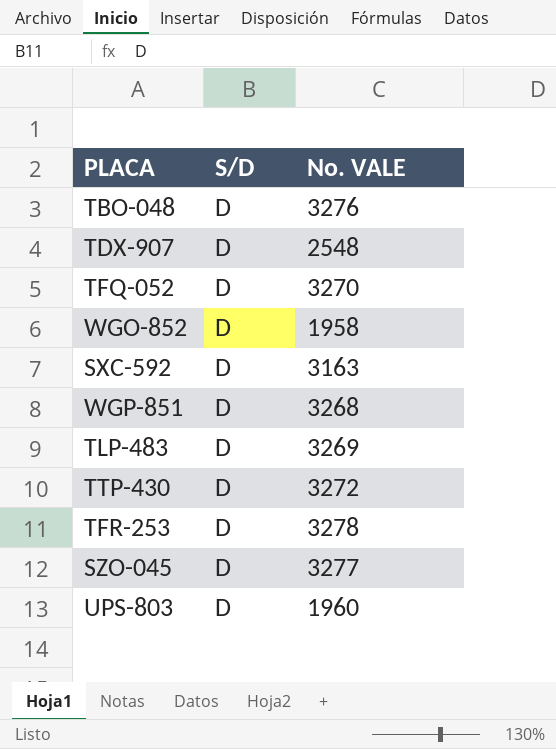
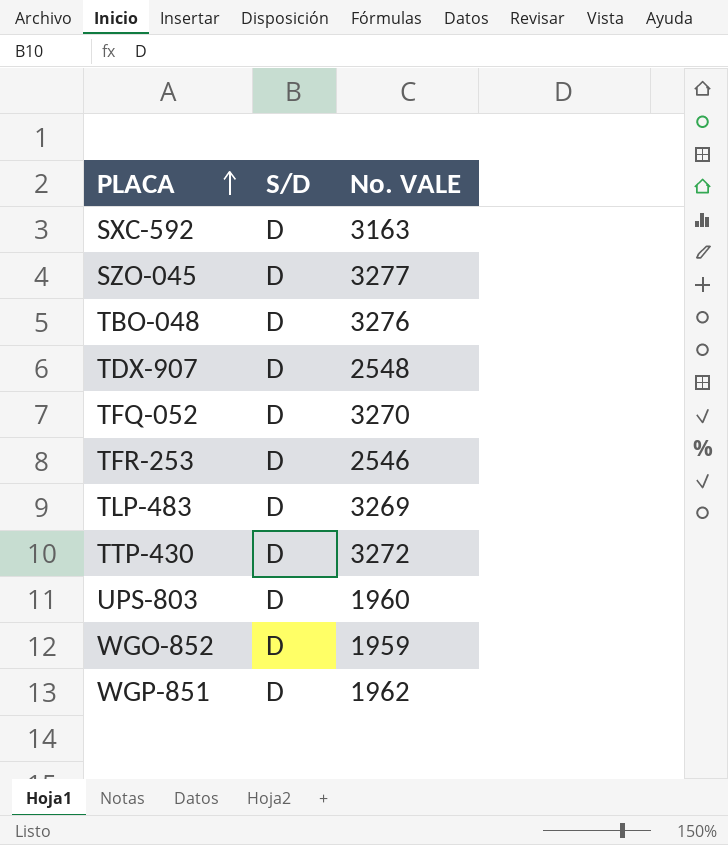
row order: none -> PLACA ascending
TFR-253 | No. VALE: 3278 -> 2546
WGO-852 | No. VALE: 1958 -> 1959
WGP-851 | No. VALE: 3268 -> 1962

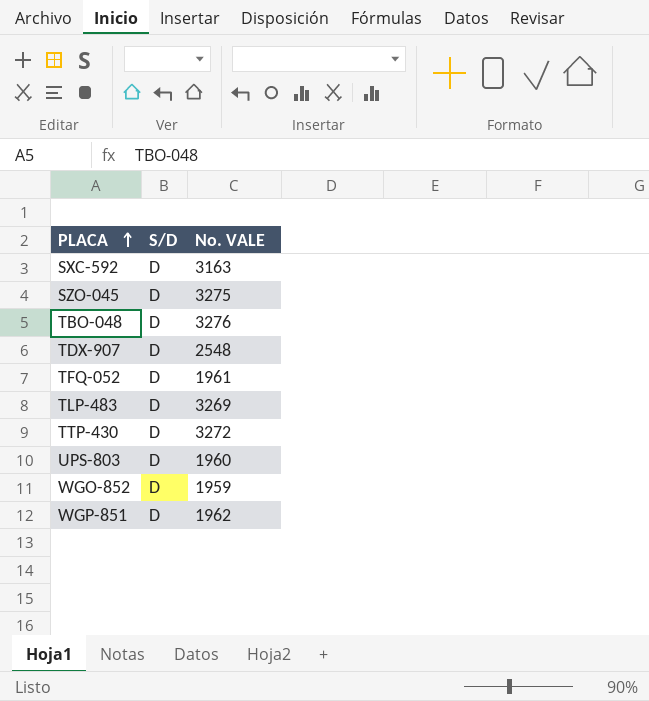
row TFR-253: D | 2546 -> none
SZO-045 | No. VALE: 3277 -> 3275
TFQ-052 | No. VALE: 3270 -> 1961

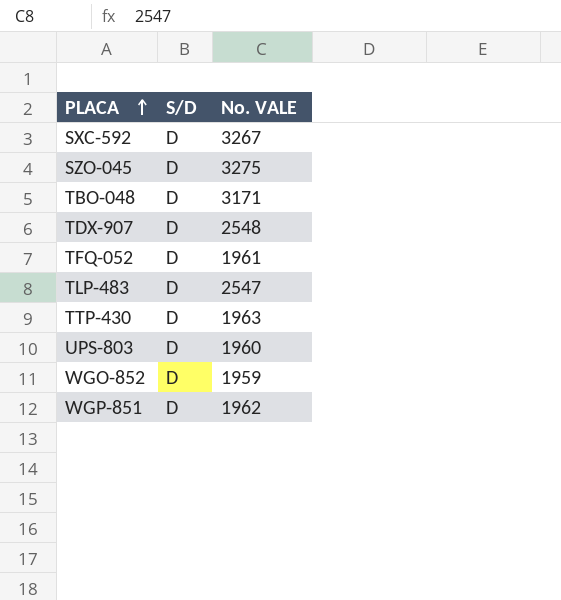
SXC-592 | No. VALE: 3163 -> 3267
TBO-048 | No. VALE: 3276 -> 3171
TLP-483 | No. VALE: 3269 -> 2547
TTP-430 | No. VALE: 3272 -> 1963

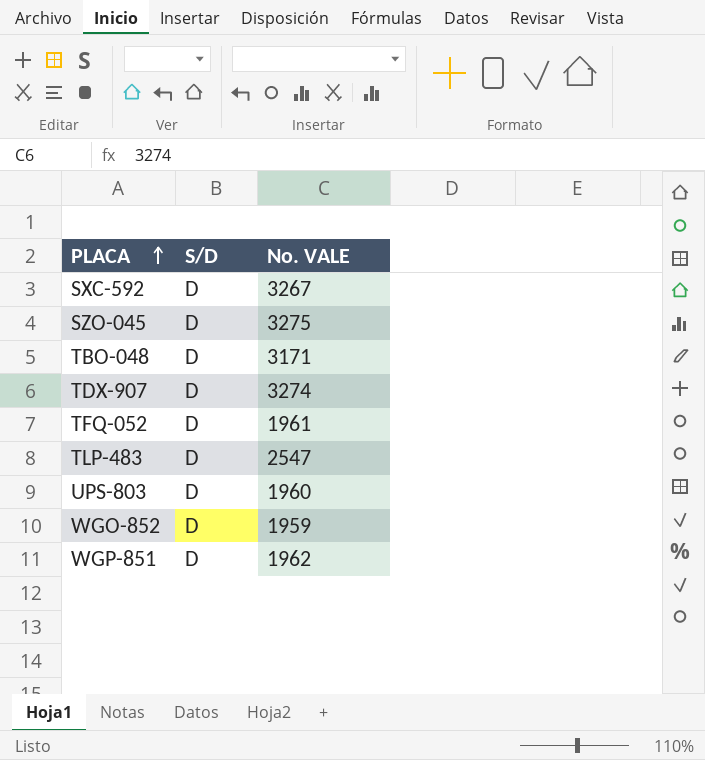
row TTP-430: D | 1963 -> none
TDX-907 | No. VALE: 2548 -> 3274

